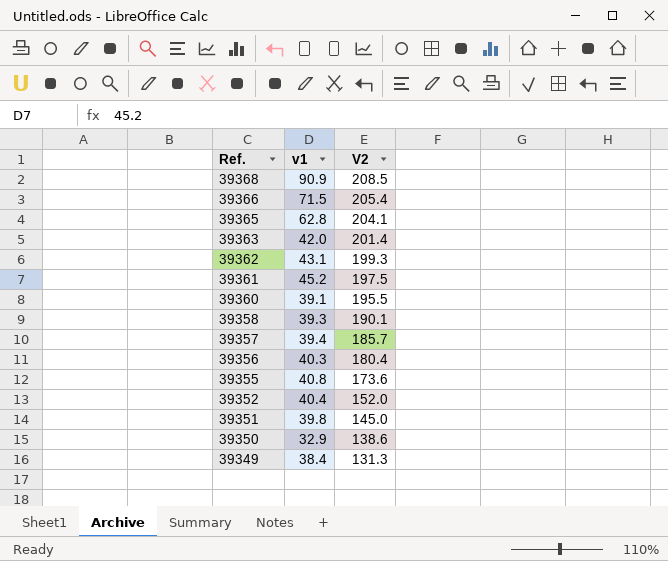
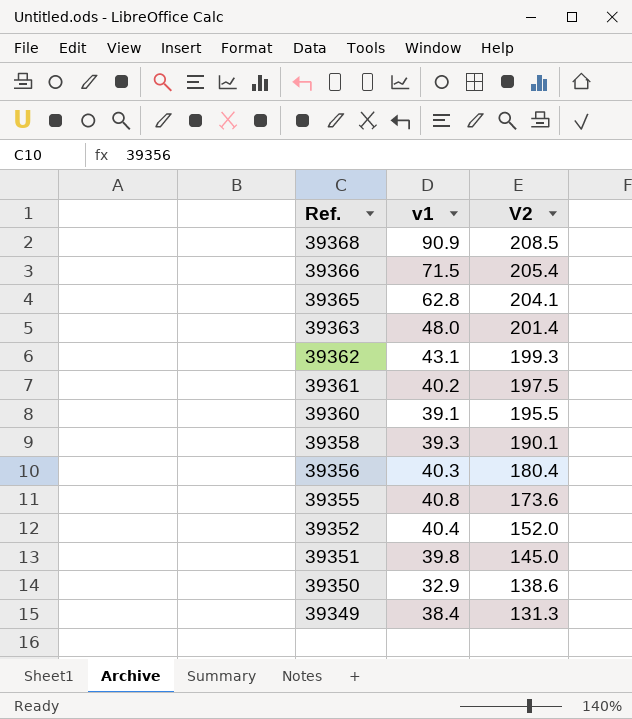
row 39357: 39.4 | 185.7 -> none
39363 | v1: 42.0 -> 48.0
39361 | v1: 45.2 -> 40.2

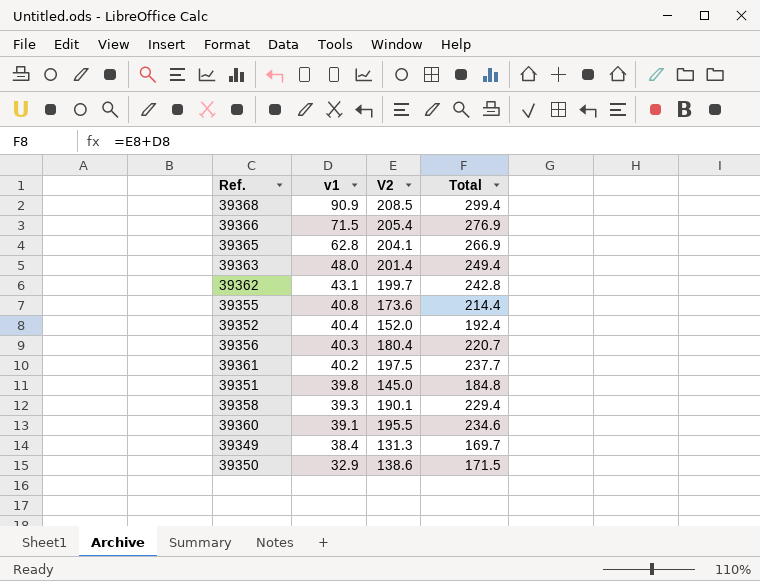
row order: Ref. descending -> v1 descending
column Total | formula: none -> [v1] + [V2]
39362 | V2: 199.3 -> 199.7

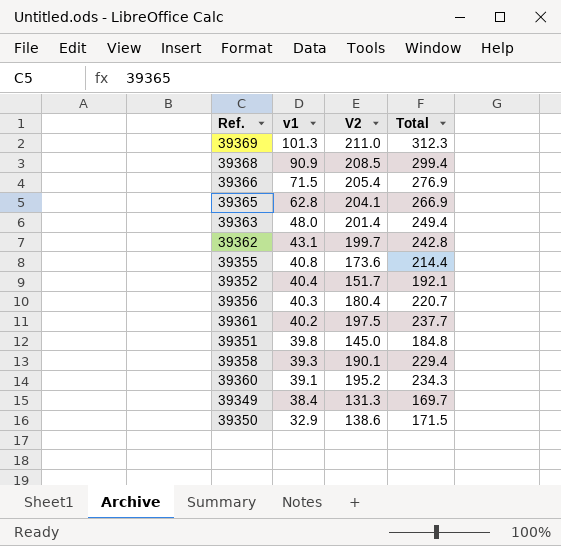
row 39369: none -> 101.3 | 211.0 | 312.3
39352 | V2: 152.0 -> 151.7
39352 | Total: 192.4 -> 192.1
39360 | V2: 195.5 -> 195.2
39360 | Total: 234.6 -> 234.3

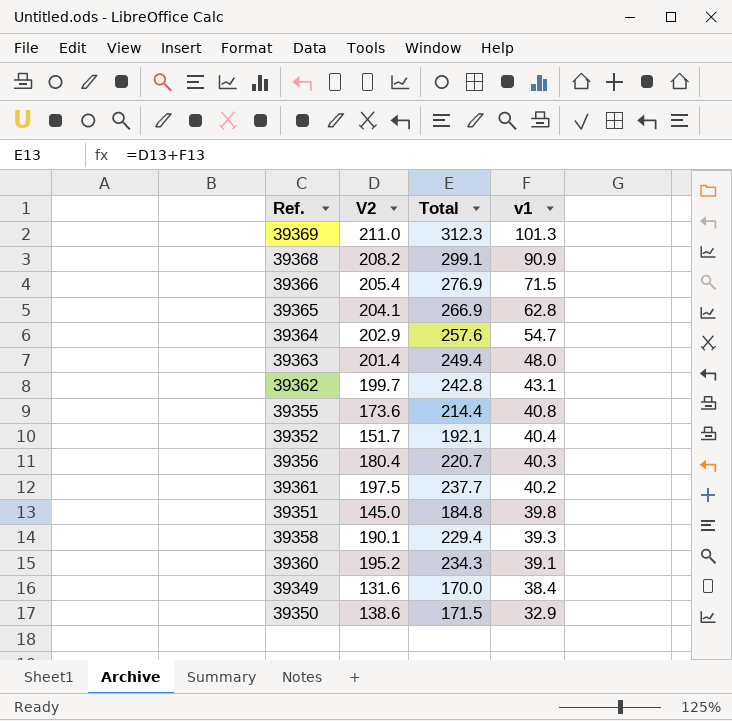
column v1 | position: 2 -> 4
39368 | V2: 208.5 -> 208.2
39368 | Total: 299.4 -> 299.1
row 39364: none -> 202.9 | 257.6 | 54.7
39349 | V2: 131.3 -> 131.6
39349 | Total: 169.7 -> 170.0

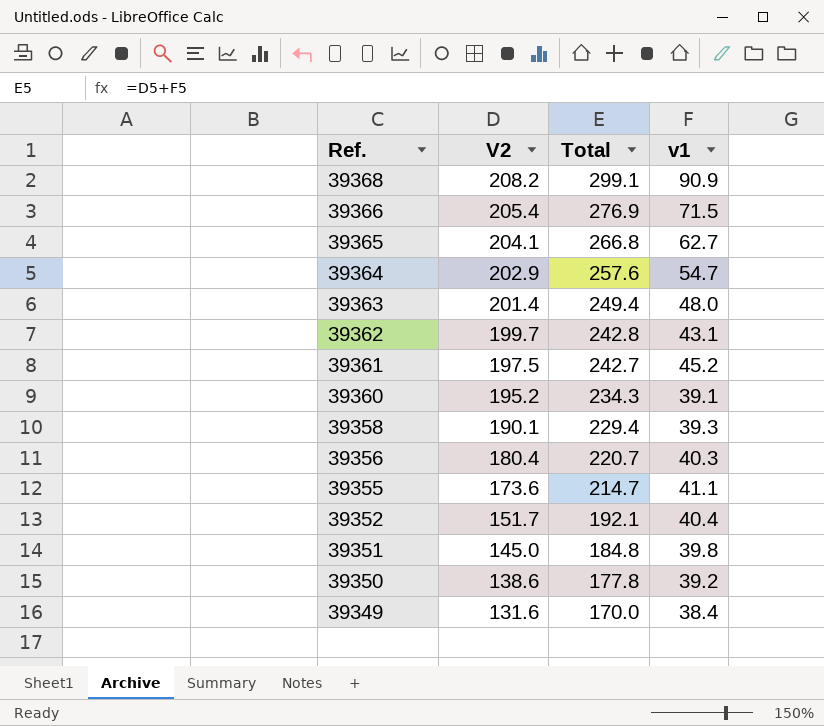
row order: v1 descending -> Ref. descending
row 39369: 211.0 | 312.3 | 101.3 -> none
39365 | Total: 266.9 -> 266.8
39365 | v1: 62.8 -> 62.7
39361 | Total: 237.7 -> 242.7
39361 | v1: 40.2 -> 45.2
39355 | Total: 214.4 -> 214.7
39355 | v1: 40.8 -> 41.1
39350 | Total: 171.5 -> 177.8
39350 | v1: 32.9 -> 39.2

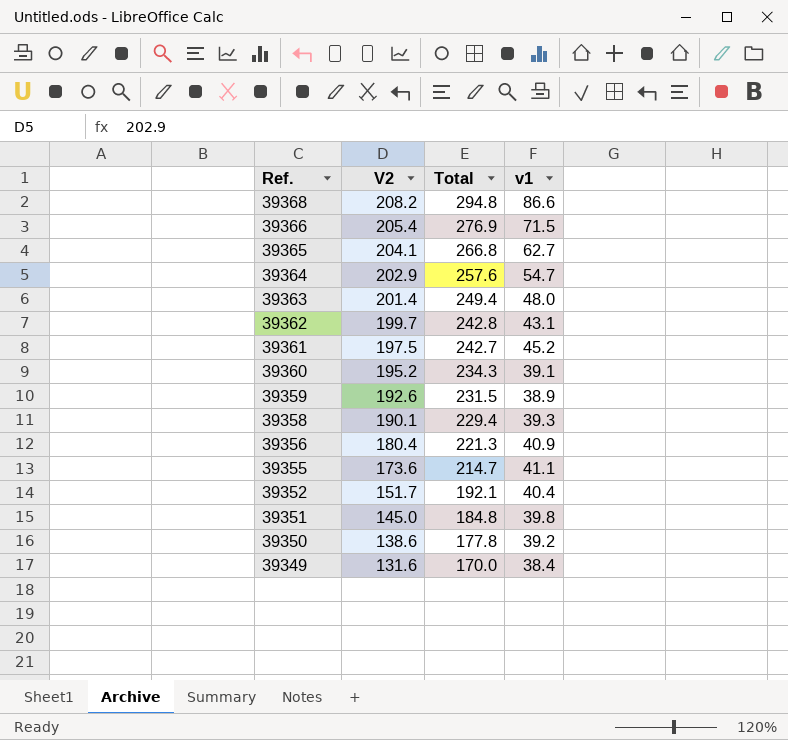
39368 | Total: 299.1 -> 294.8
39368 | v1: 90.9 -> 86.6
row 39359: none -> 192.6 | 231.5 | 38.9
39356 | Total: 220.7 -> 221.3
39356 | v1: 40.3 -> 40.9

